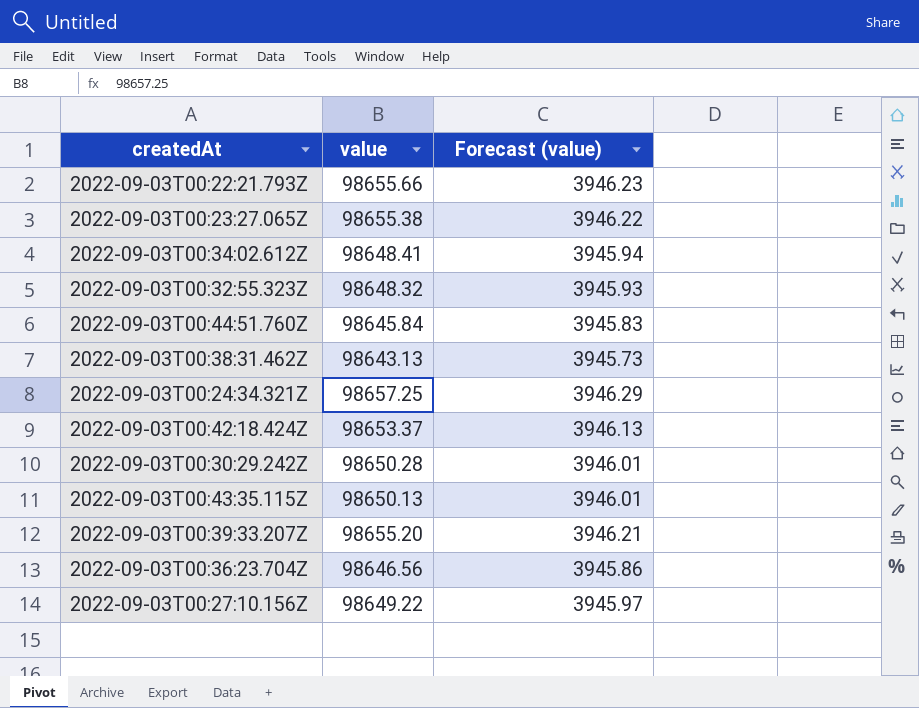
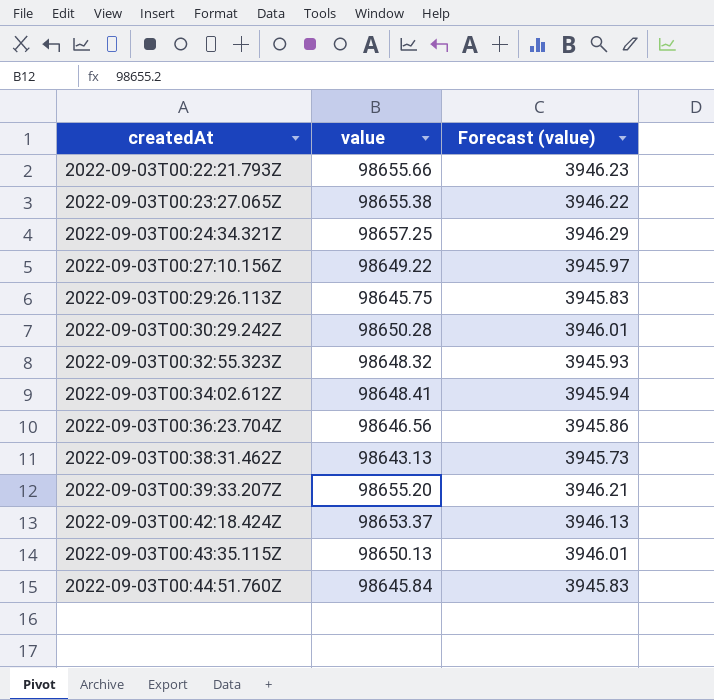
row order: none -> createdAt ascending
row 2022-09-03T00:29:26.113Z: none -> 98645.75 | 3945.83

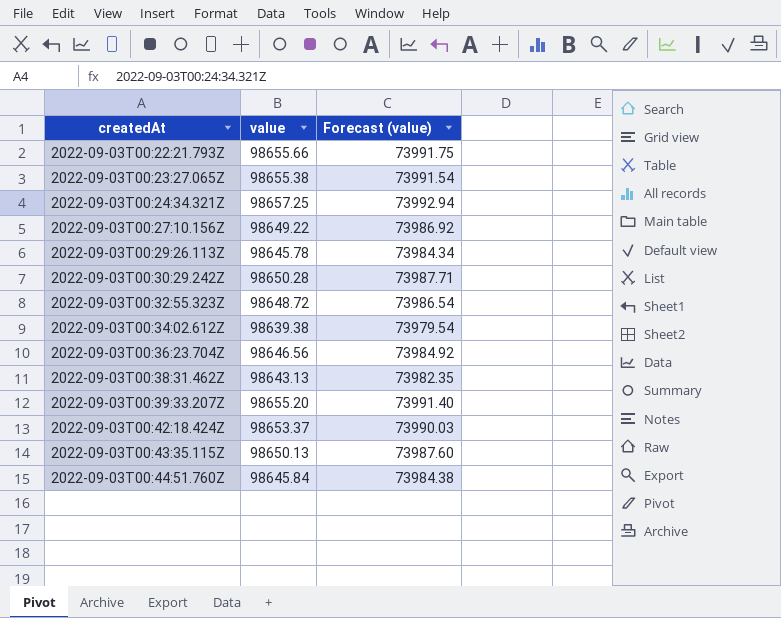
column Forecast (value) | formula: [value] * 0.04 -> [value] * 0.75
2022-09-03T00:29:26.113Z | value: 98645.75 -> 98645.78
2022-09-03T00:32:55.323Z | value: 98648.32 -> 98648.72
2022-09-03T00:34:02.612Z | value: 98648.41 -> 98639.38

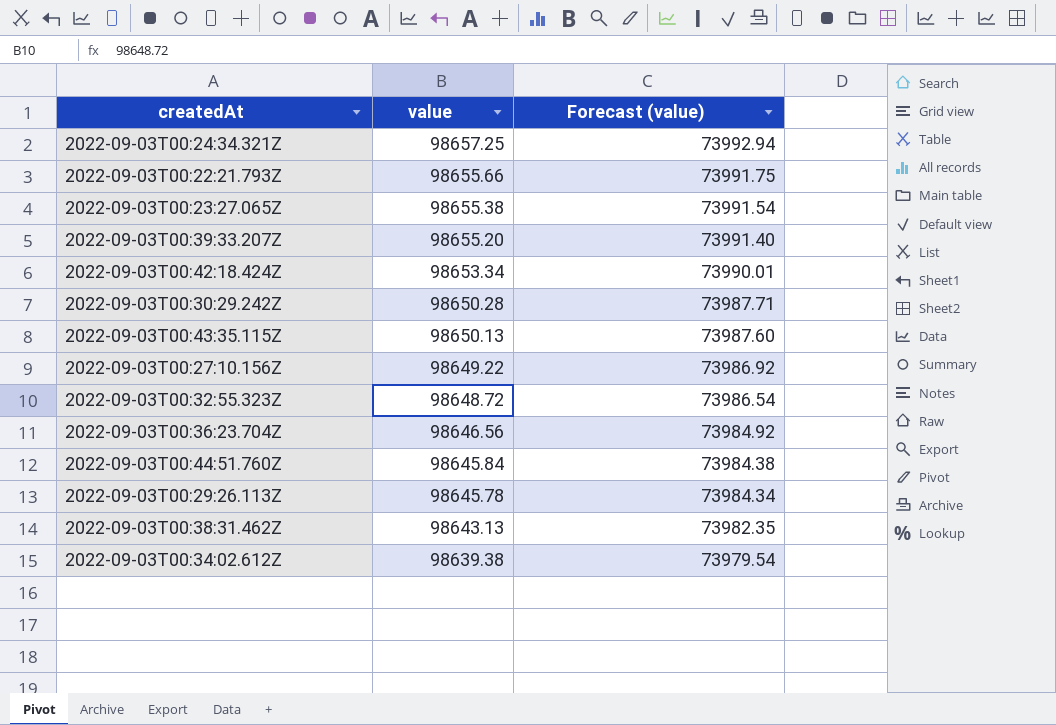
row order: createdAt ascending -> value descending
2022-09-03T00:42:18.424Z | value: 98653.37 -> 98653.34
2022-09-03T00:42:18.424Z | Forecast (value): 73990.03 -> 73990.01

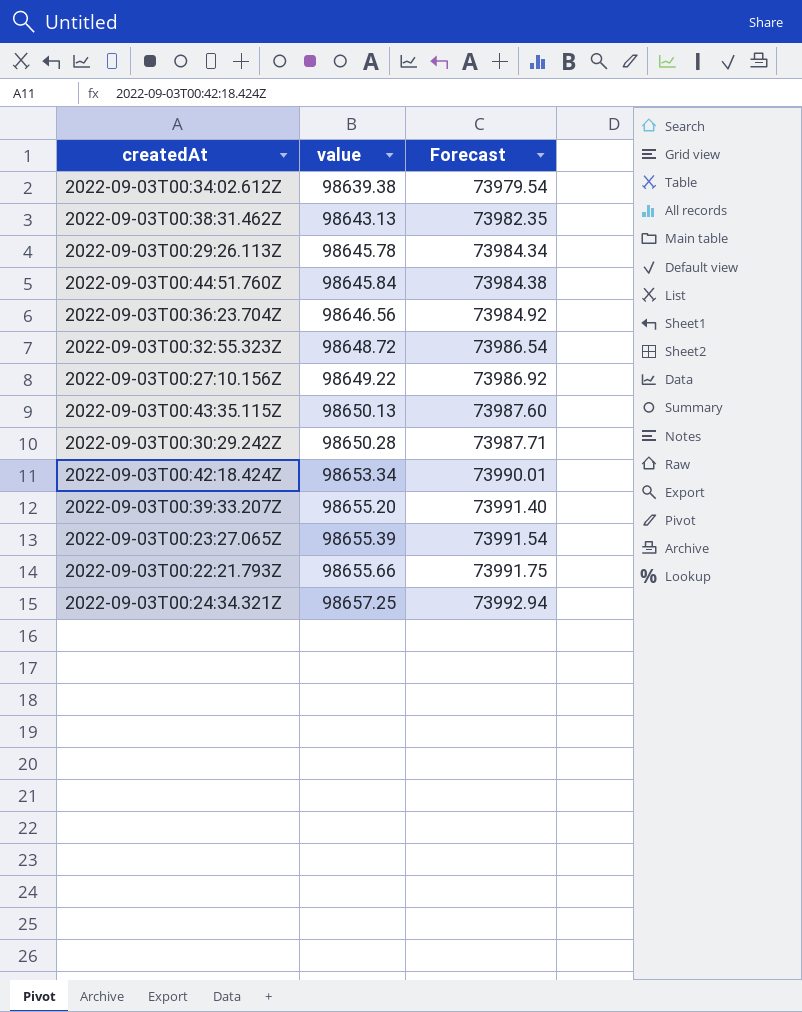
row order: value descending -> value ascending
column name: Forecast (value) -> Forecast
2022-09-03T00:23:27.065Z | value: 98655.38 -> 98655.39

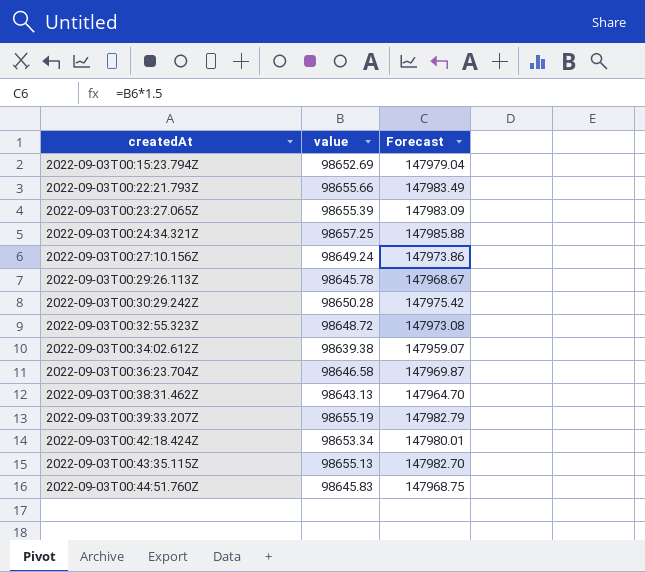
row order: value ascending -> createdAt ascending
column Forecast | formula: [value] * 0.75 -> [value] * 1.5
row 2022-09-03T00:15:23.794Z: none -> 98652.69 | 147979.04
2022-09-03T00:27:10.156Z | value: 98649.22 -> 98649.24
2022-09-03T00:36:23.704Z | value: 98646.56 -> 98646.58
2022-09-03T00:39:33.207Z | value: 98655.20 -> 98655.19
2022-09-03T00:43:35.115Z | value: 98650.13 -> 98655.13
2022-09-03T00:44:51.760Z | value: 98645.84 -> 98645.83

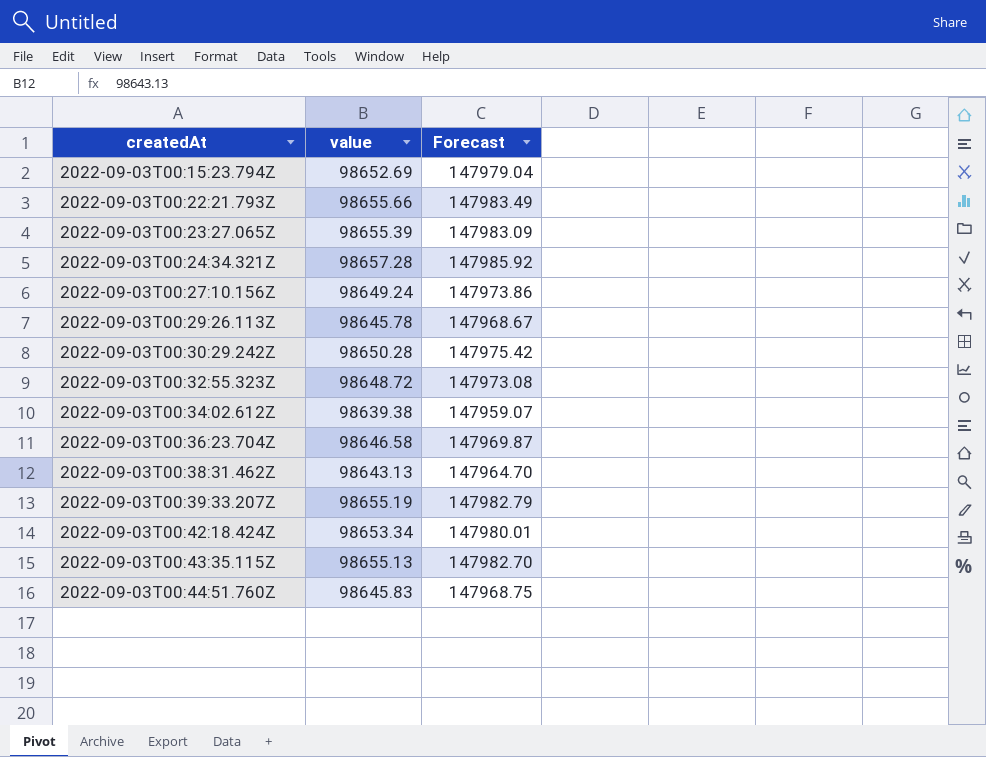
2022-09-03T00:24:34.321Z | value: 98657.25 -> 98657.28
2022-09-03T00:24:34.321Z | Forecast: 147985.88 -> 147985.92

